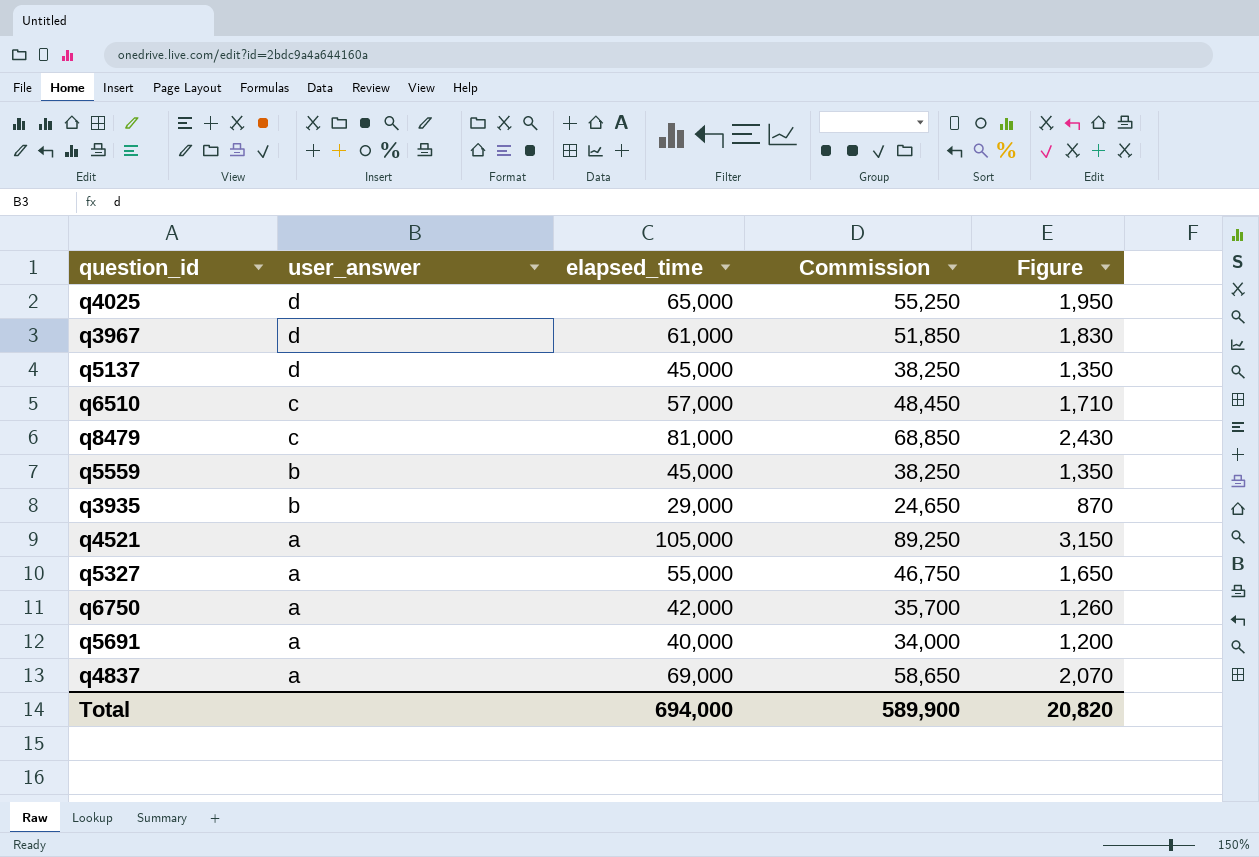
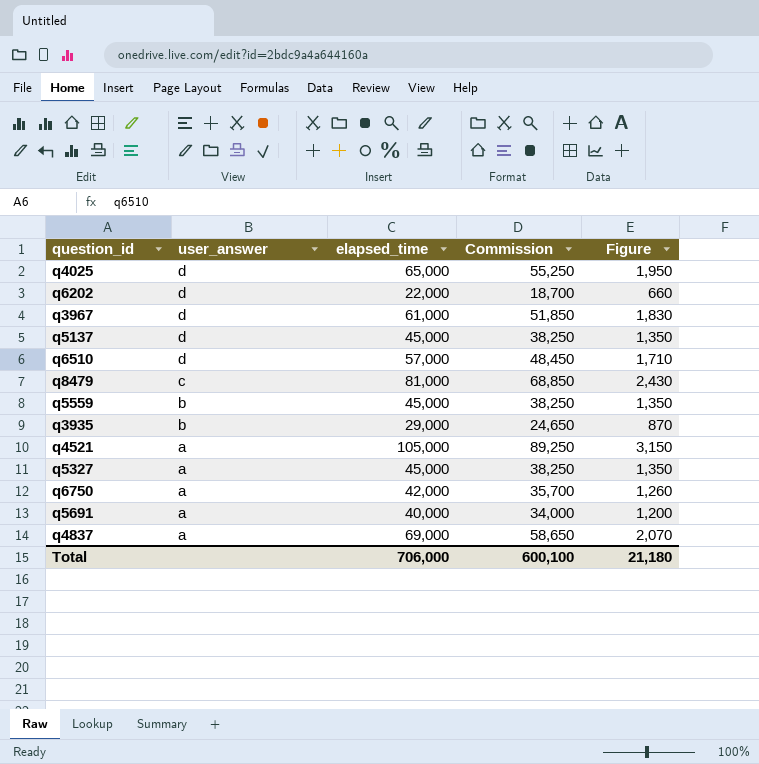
row q6202: none -> d | 22,000 | 18,700 | 660
q6510 | user_answer: c -> d
q5327 | elapsed_time: 55,000 -> 45,000
q5327 | Commission: 46,750 -> 38,250
q5327 | Figure: 1,650 -> 1,350
Total | elapsed_time: 694,000 -> 706,000
Total | Commission: 589,900 -> 600,100
Total | Figure: 20,820 -> 21,180

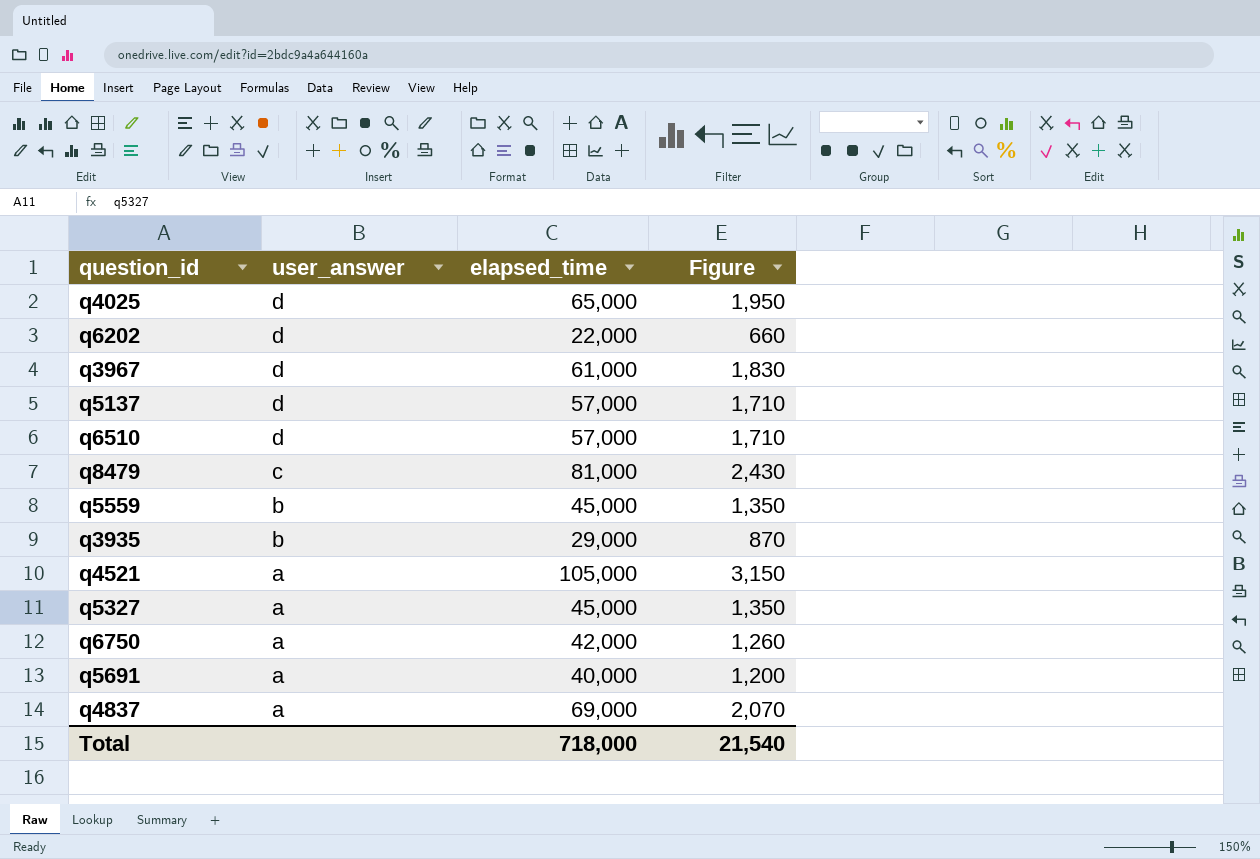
column Commission | formula: [elapsed_time] * 0.85 -> none
q5137 | elapsed_time: 45,000 -> 57,000
q5137 | Figure: 1,350 -> 1,710
Total | elapsed_time: 706,000 -> 718,000
Total | Figure: 21,180 -> 21,540

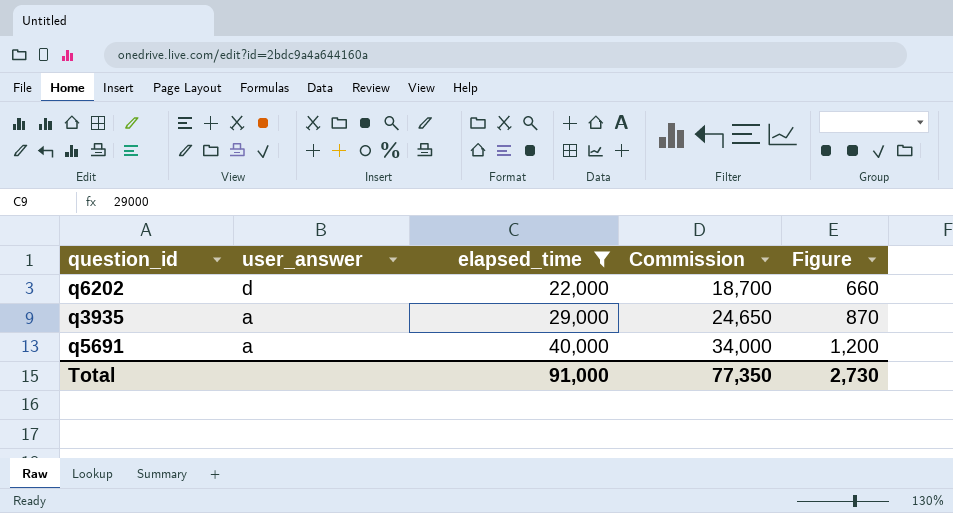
filter: none -> elapsed_time <= 40,000
column Commission | formula: none -> [elapsed_time] * 0.85
q3935 | user_answer: b -> a
Total | elapsed_time: 718,000 -> 91,000
Total | Figure: 21,540 -> 2,730

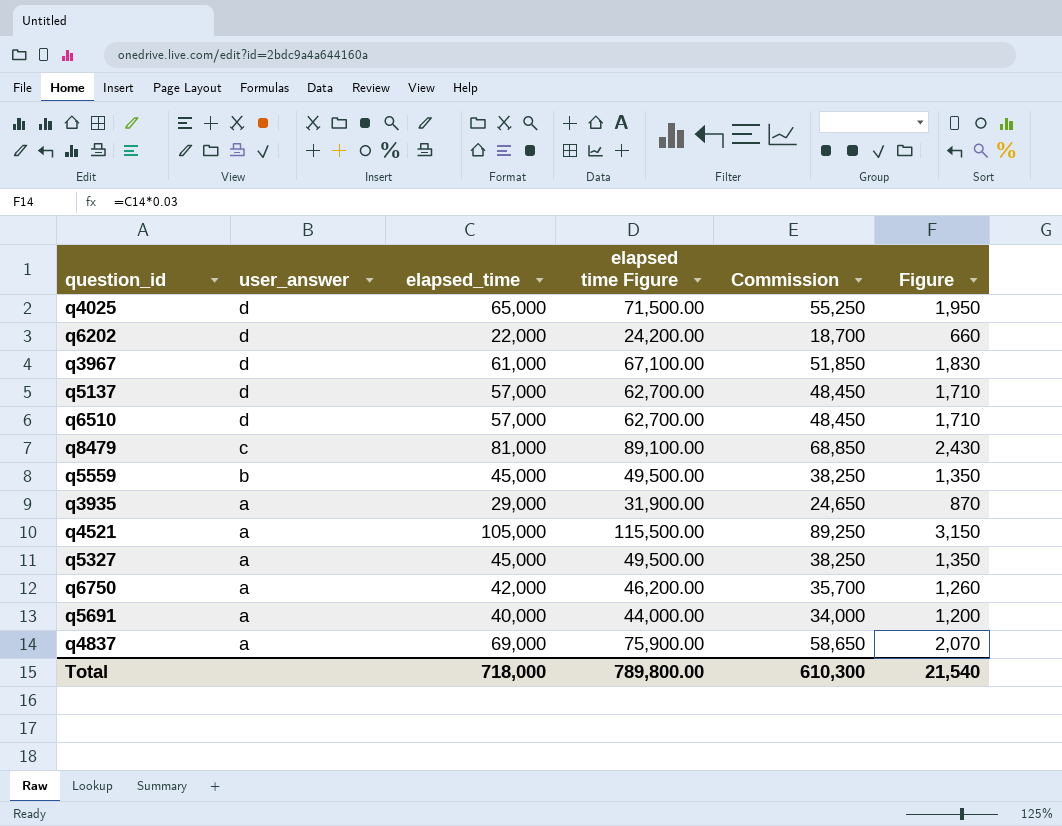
filter: elapsed_time <= 40,000 -> none
column elapsed time Figure | formula: none -> [elapsed_time] * 1.1
Total | elapsed_time: 91,000 -> 718,000
Total | Commission: 77,350 -> 610,300
Total | Figure: 2,730 -> 21,540

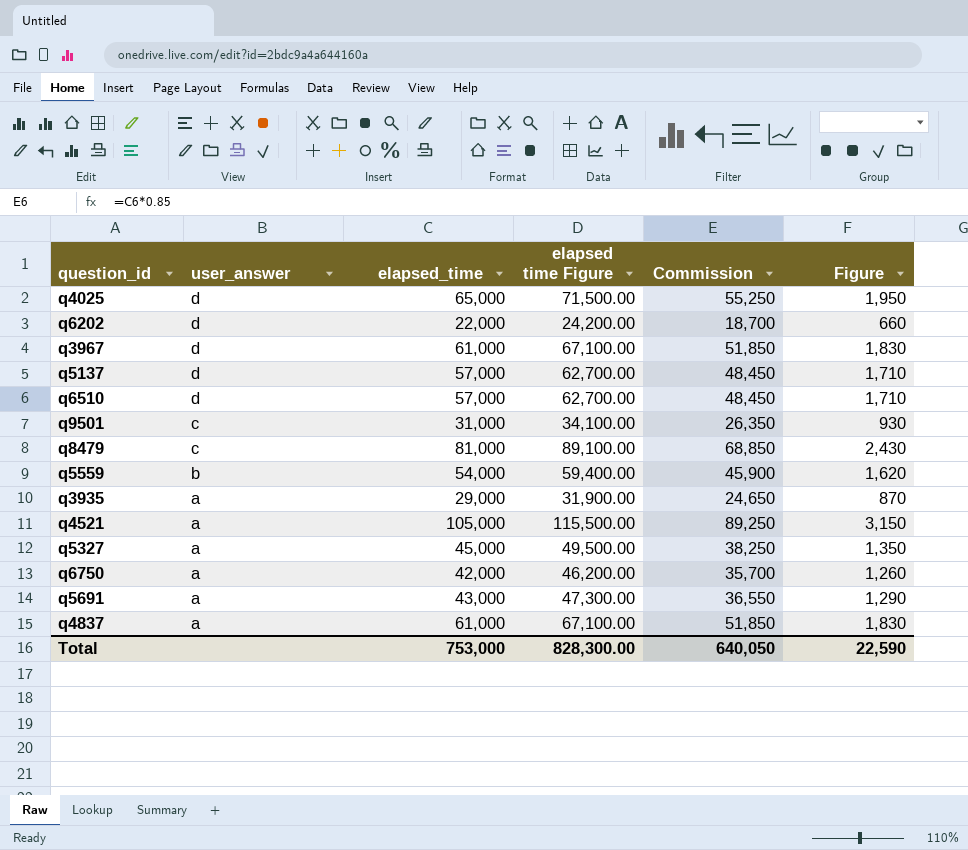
row q9501: none -> c | 31,000 | 34,100.00 | 26,350 | 930
q5559 | elapsed_time: 45,000 -> 54,000
q5559 | elapsed time Figure: 49,500.00 -> 59,400.00
q5559 | Commission: 38,250 -> 45,900
q5559 | Figure: 1,350 -> 1,620
q5691 | elapsed_time: 40,000 -> 43,000
q5691 | elapsed time Figure: 44,000.00 -> 47,300.00
q5691 | Commission: 34,000 -> 36,550
q5691 | Figure: 1,200 -> 1,290
q4837 | elapsed_time: 69,000 -> 61,000
q4837 | elapsed time Figure: 75,900.00 -> 67,100.00
q4837 | Commission: 58,650 -> 51,850
q4837 | Figure: 2,070 -> 1,830
Total | elapsed_time: 718,000 -> 753,000
Total | elapsed time Figure: 789,800.00 -> 828,300.00
Total | Commission: 610,300 -> 640,050
Total | Figure: 21,540 -> 22,590

